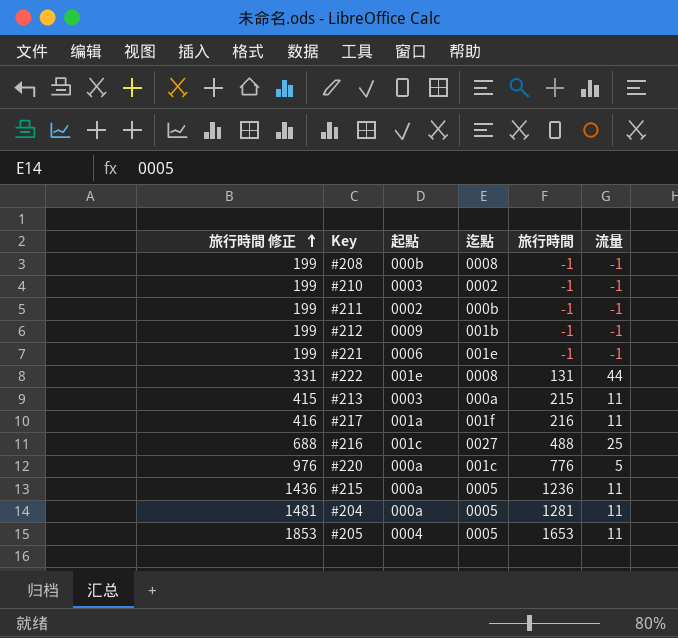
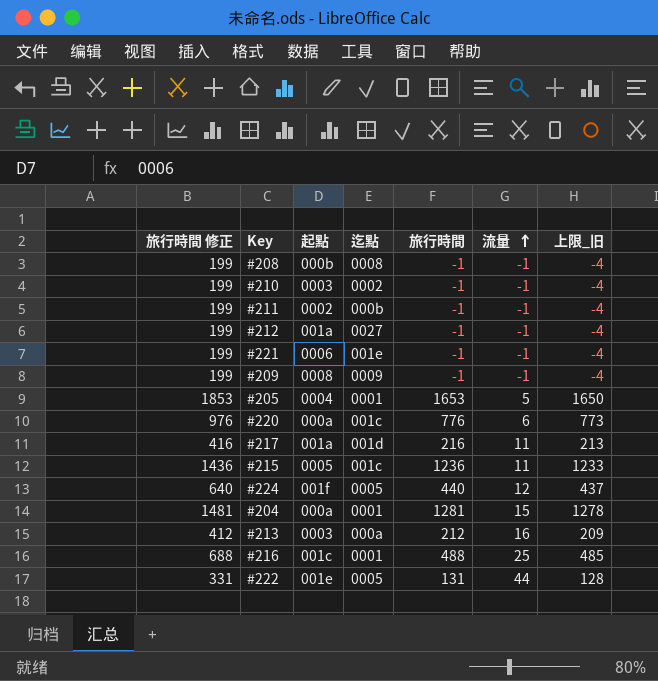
row order: 旅行時間 修正 ascending -> 流量 ascending
column 上限_旧 | formula: none -> [旅行時間] - 3
#212 | 起點: 0009 -> 001a
#212 | 迄點: 001b -> 0027
row #209: none -> 199 | 0008 | 0009 | -1 | -1 | -4
#205 | 迄點: 0005 -> 0001
#205 | 流量: 11 -> 5
#220 | 流量: 5 -> 6
#217 | 迄點: 001f -> 001d
#215 | 起點: 000a -> 0005
#215 | 迄點: 0005 -> 001c
row #224: none -> 640 | 001f | 0005 | 440 | 12 | 437
#204 | 迄點: 0005 -> 0001
#204 | 流量: 11 -> 15
#213 | 旅行時間 修正: 415 -> 412
#213 | 旅行時間: 215 -> 212
#213 | 流量: 11 -> 16
#216 | 迄點: 0027 -> 0001
#222 | 迄點: 0008 -> 0005

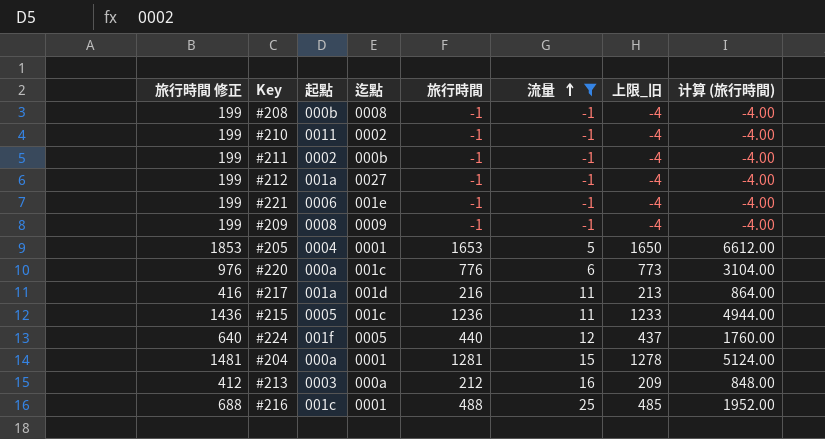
filter: none -> 流量 != 44
column 计算 (旅行時間) | formula: none -> [旅行時間] * 4
#210 | 起點: 0003 -> 0011

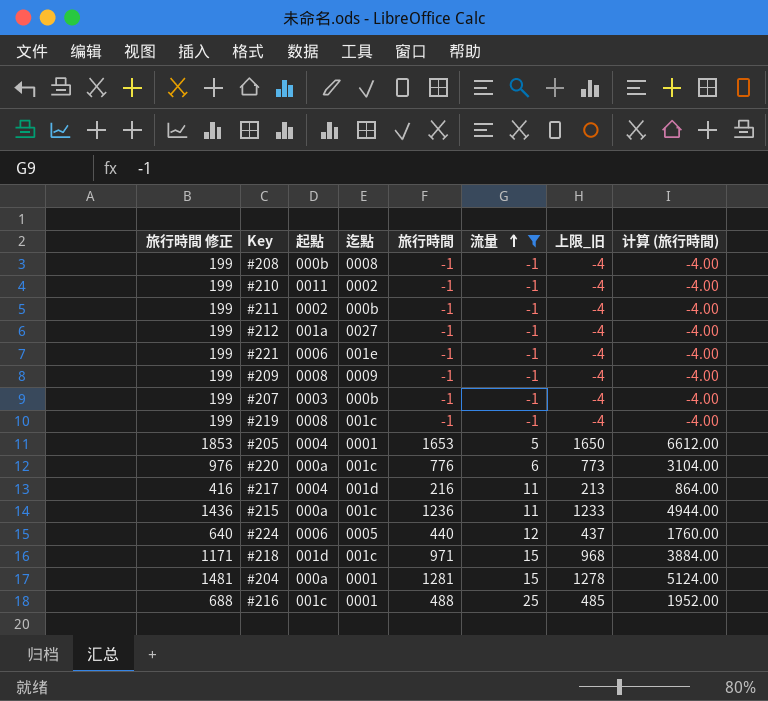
row #213: 412 | 0003 | 000a | 212 | 16 | 209 | 848.00 -> none
row #207: none -> 199 | 0003 | 000b | -1 | -1 | -4 | -4.00
row #219: none -> 199 | 0008 | 001c | -1 | -1 | -4 | -4.00
#217 | 起點: 001a -> 0004
#215 | 起點: 0005 -> 000a
#224 | 起點: 001f -> 0006
row #218: none -> 1171 | 001d | 001c | 971 | 15 | 968 | 3884.00

